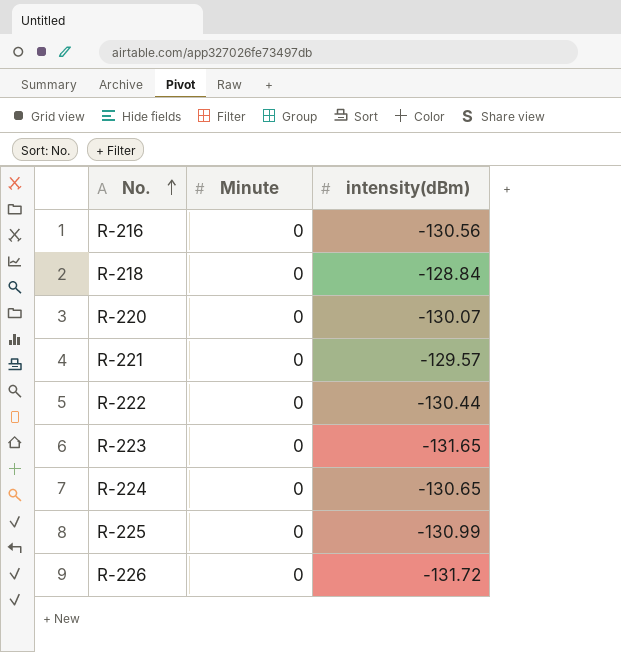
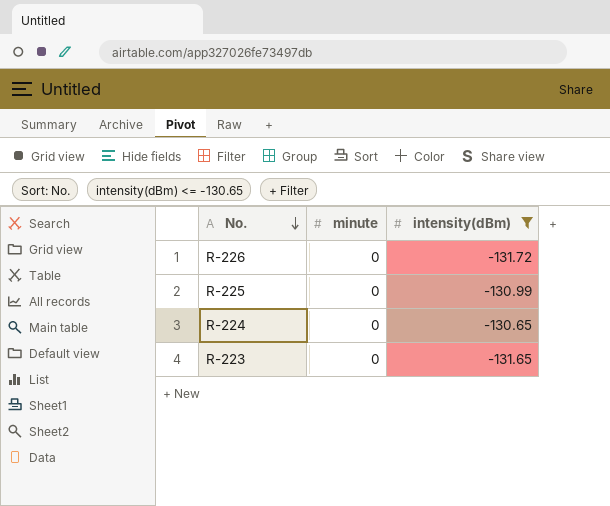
filter: none -> intensity(dBm) <= -130.65
row order: No. ascending -> No. descending
column name: Minute -> minute

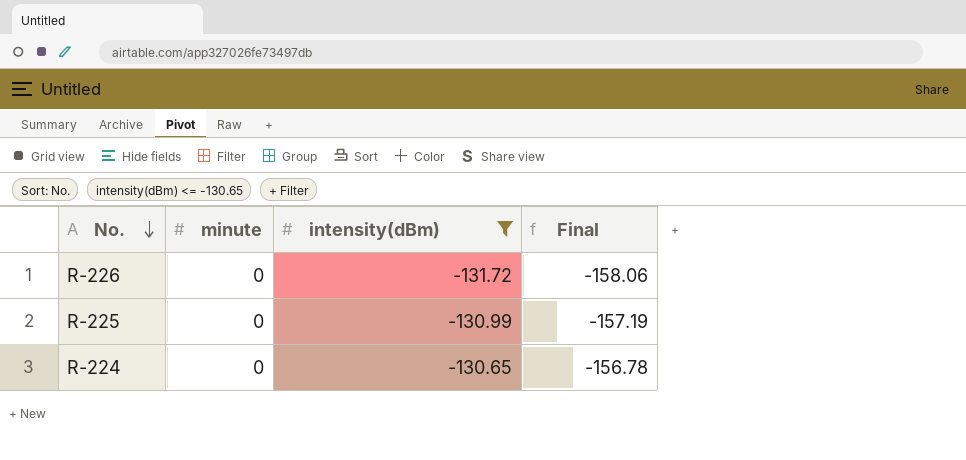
column Final | formula: none -> [intensity(dBm)] * 1.2
row R-223: 0 | -131.65 -> none

